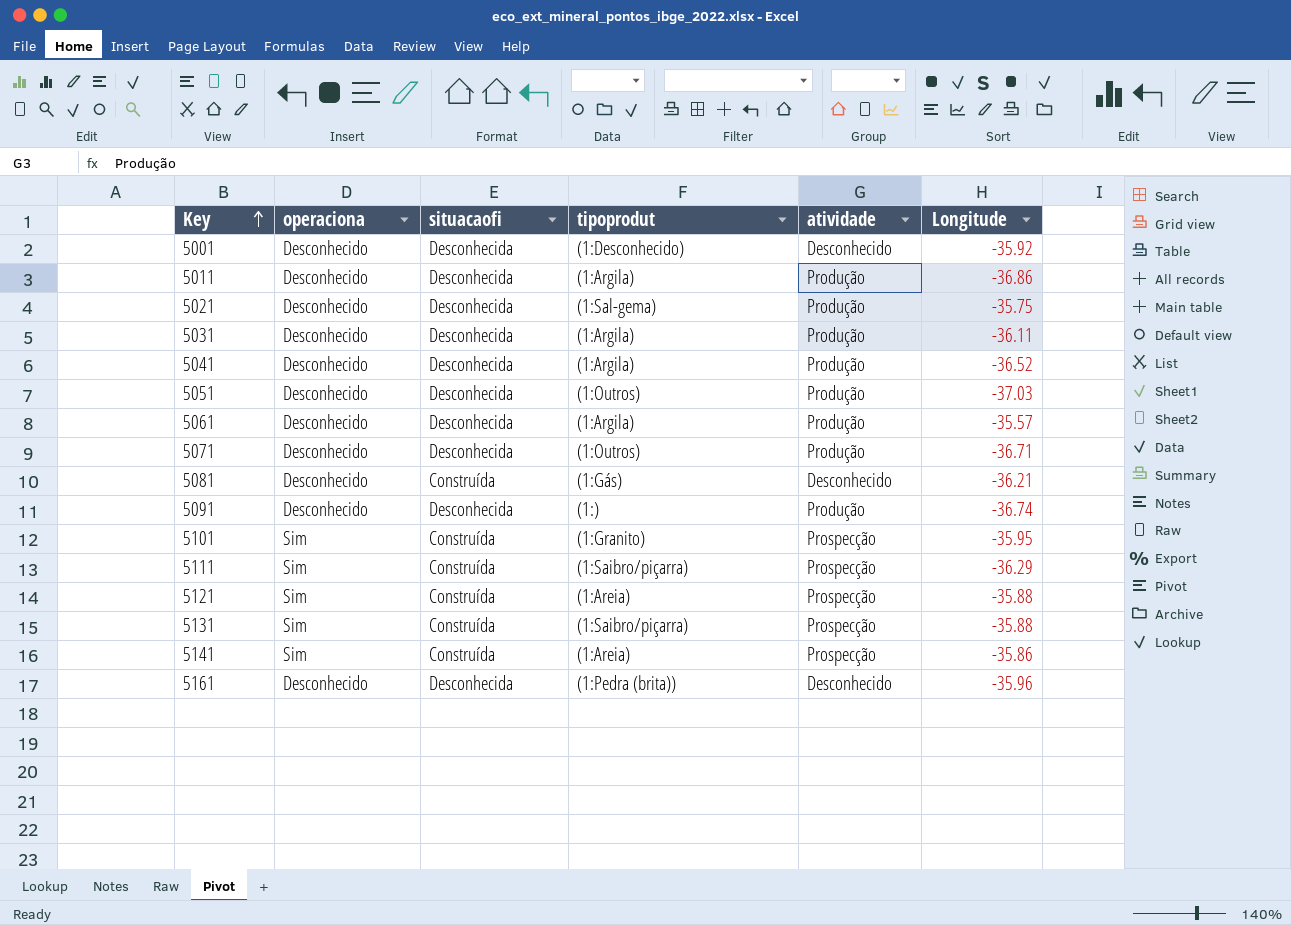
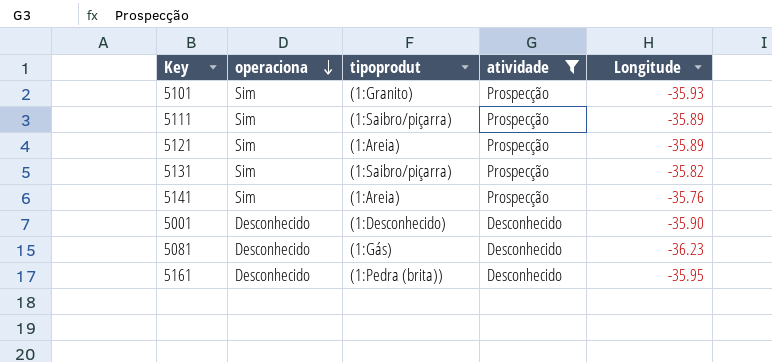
filter: none -> atividade != Produção
row order: Key ascending -> operaciona descending
column situacaofi | position: 3 -> none
5101 | Longitude: -35.95 -> -35.93
5111 | Longitude: -36.29 -> -35.89
5121 | Longitude: -35.88 -> -35.89
5131 | Longitude: -35.88 -> -35.82
5141 | Longitude: -35.86 -> -35.76
5001 | Longitude: -35.92 -> -35.90
5081 | Longitude: -36.21 -> -36.23
5161 | Longitude: -35.96 -> -35.95

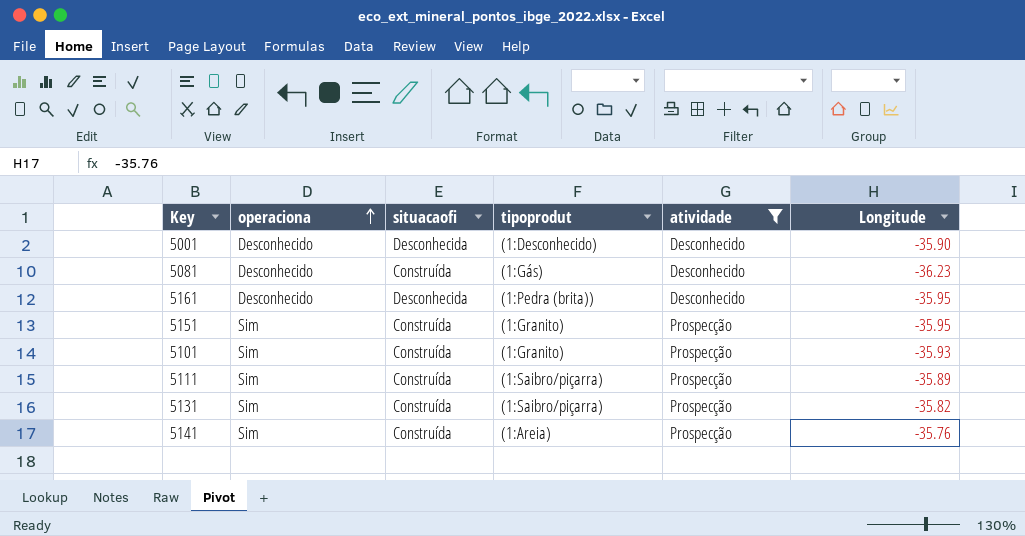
row order: operaciona descending -> operaciona ascending
column situacaofi | position: none -> 3
row 5121: Sim | (1:Areia) | Prospecção | -35.89 -> none
row 5151: none -> Sim | Construída | (1:Granito) | Prospecção | -35.95

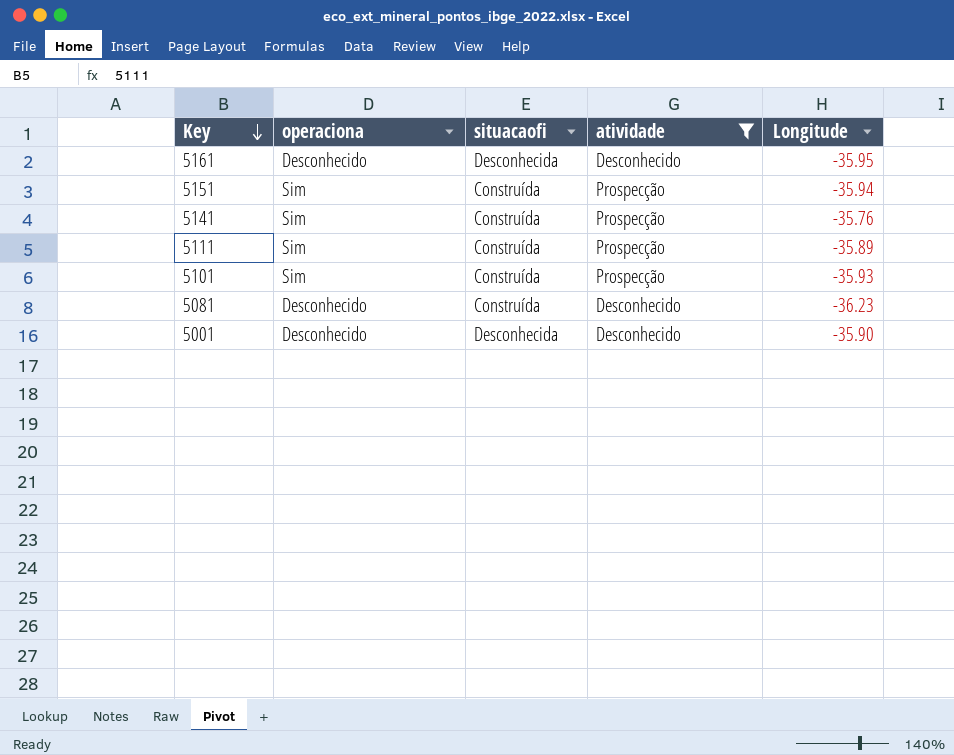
row order: operaciona ascending -> Key descending
column tipoprodut | position: 4 -> none
row 5131: Sim | Construída | (1:Saibro/piçarra) | Prospecção | -35.82 -> none
5151 | Longitude: -35.95 -> -35.94

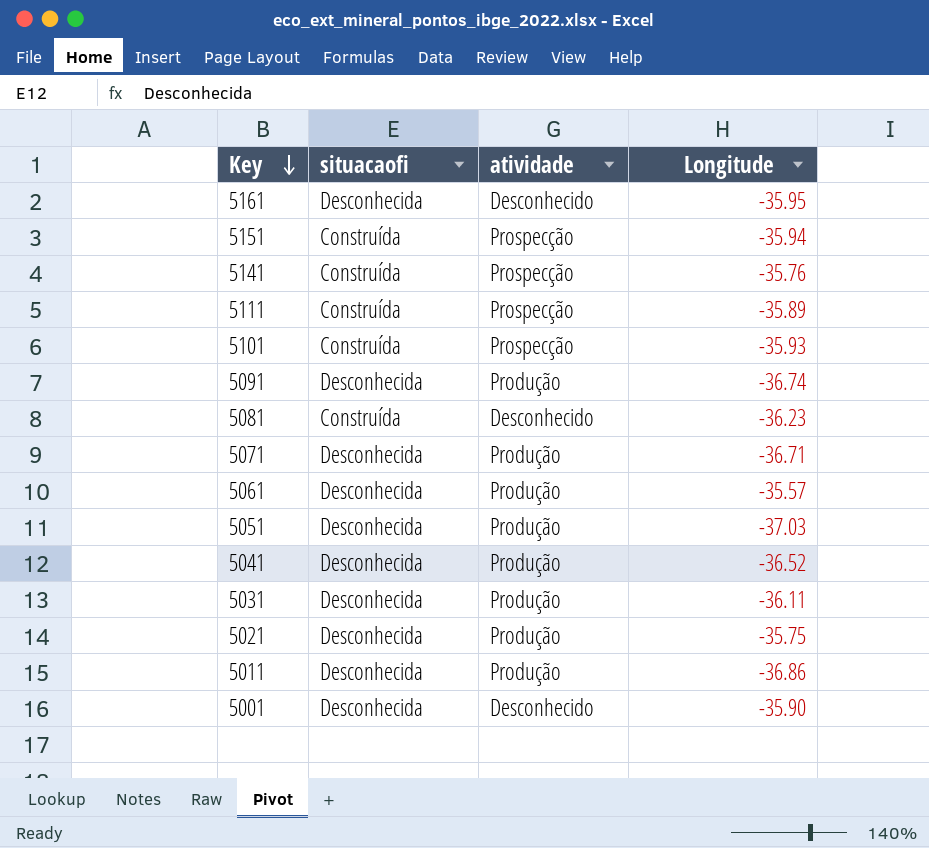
filter: atividade != Produção -> none
column operaciona | position: 2 -> none

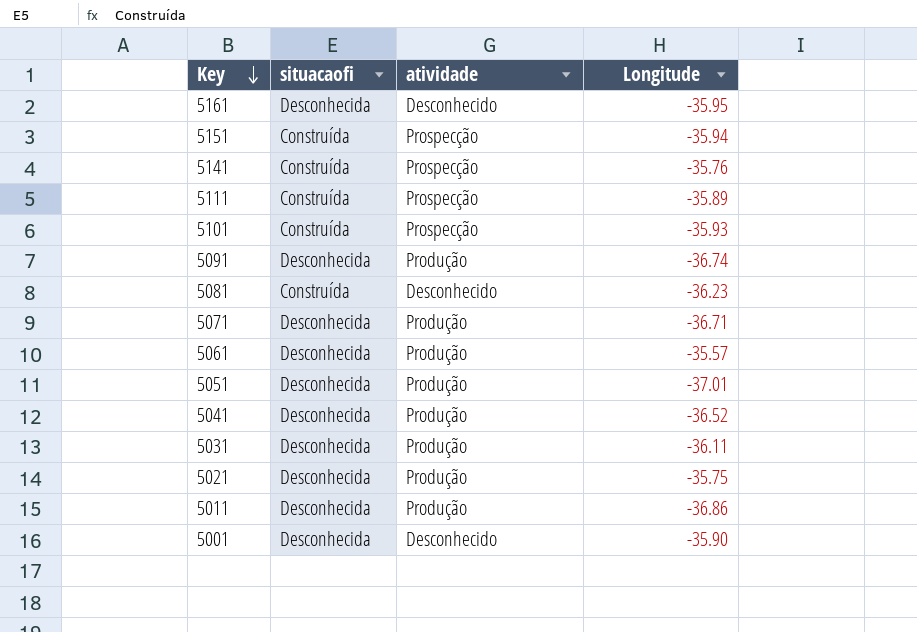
5051 | Longitude: -37.03 -> -37.01

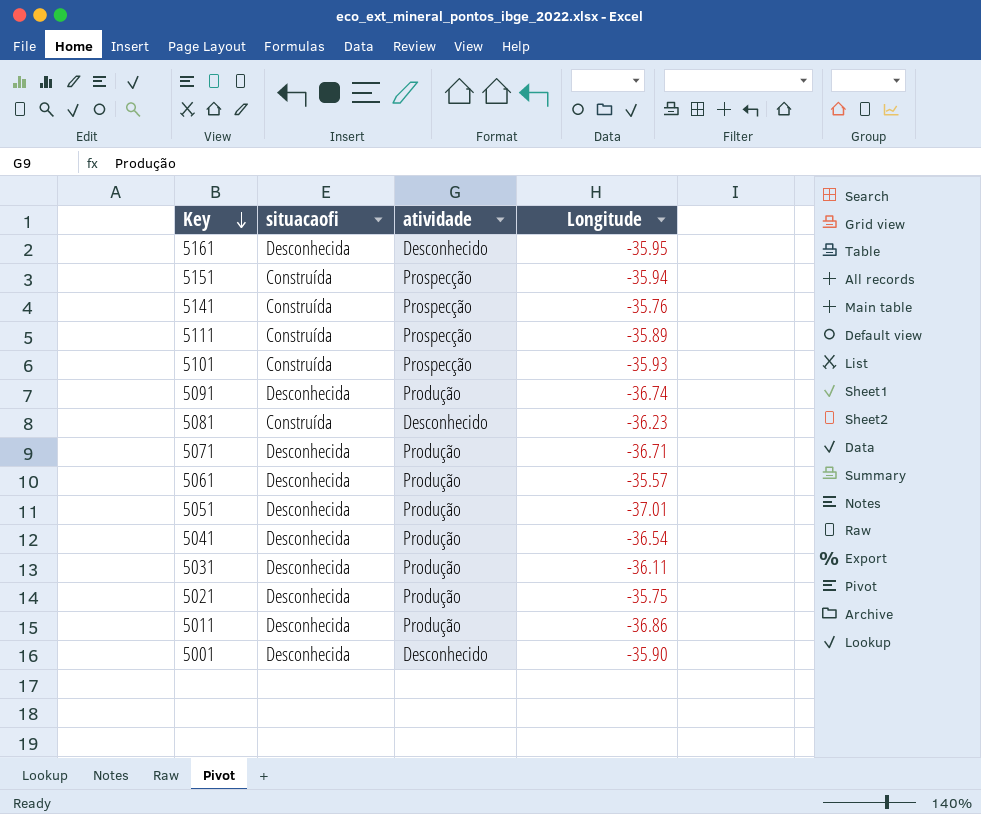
5041 | Longitude: -36.52 -> -36.54

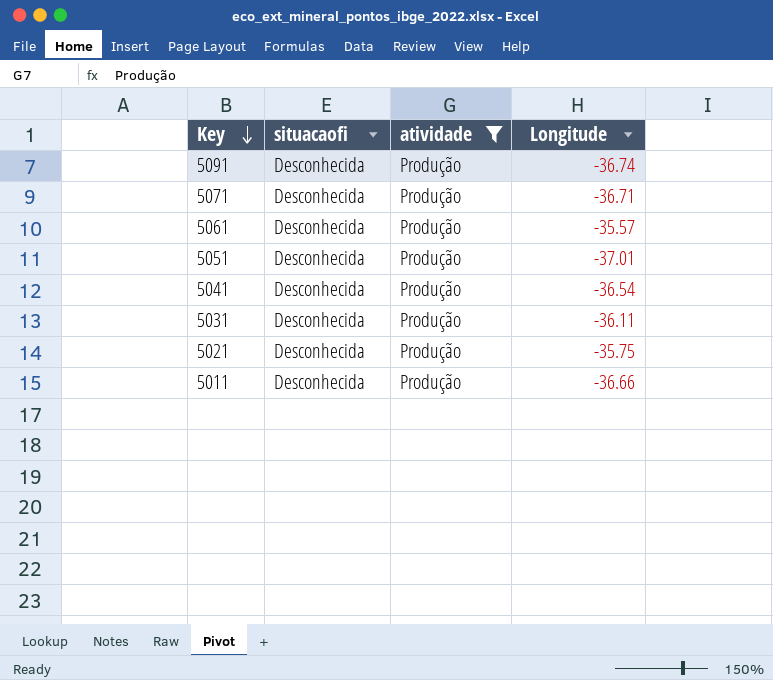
filter: none -> atividade = Produção
5011 | Longitude: -36.86 -> -36.66

